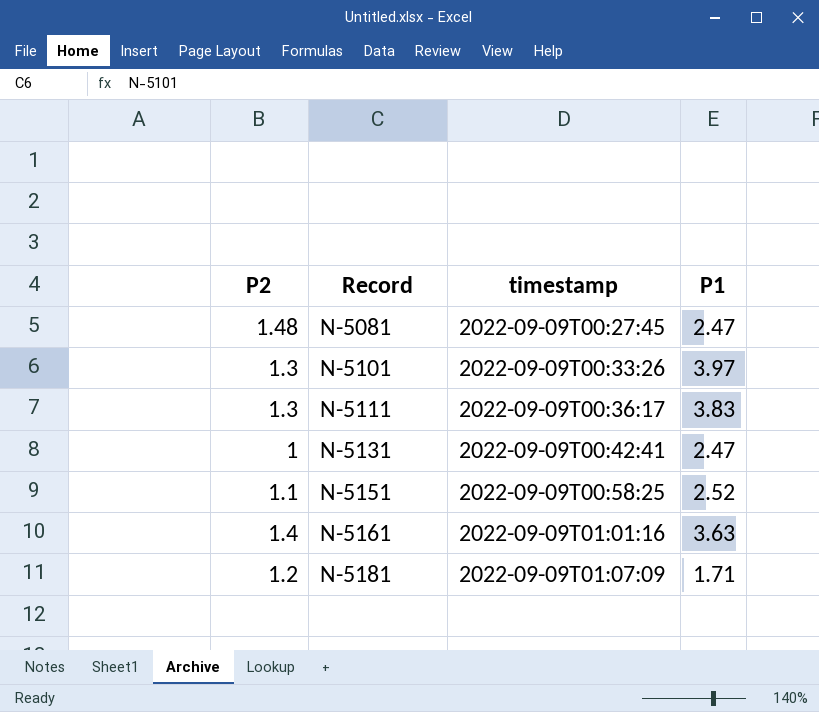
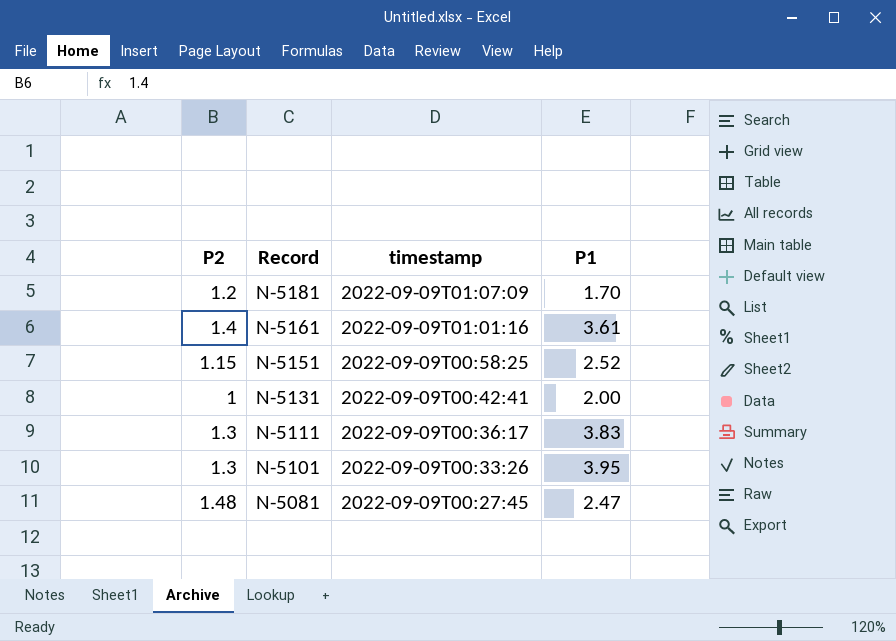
row order: Record ascending -> Record descending
N-5181 | P1: 1.71 -> 1.70
N-5161 | P1: 3.63 -> 3.61
N-5151 | P2: 1.1 -> 1.15
N-5131 | P1: 2.47 -> 2.00
N-5101 | P1: 3.97 -> 3.95

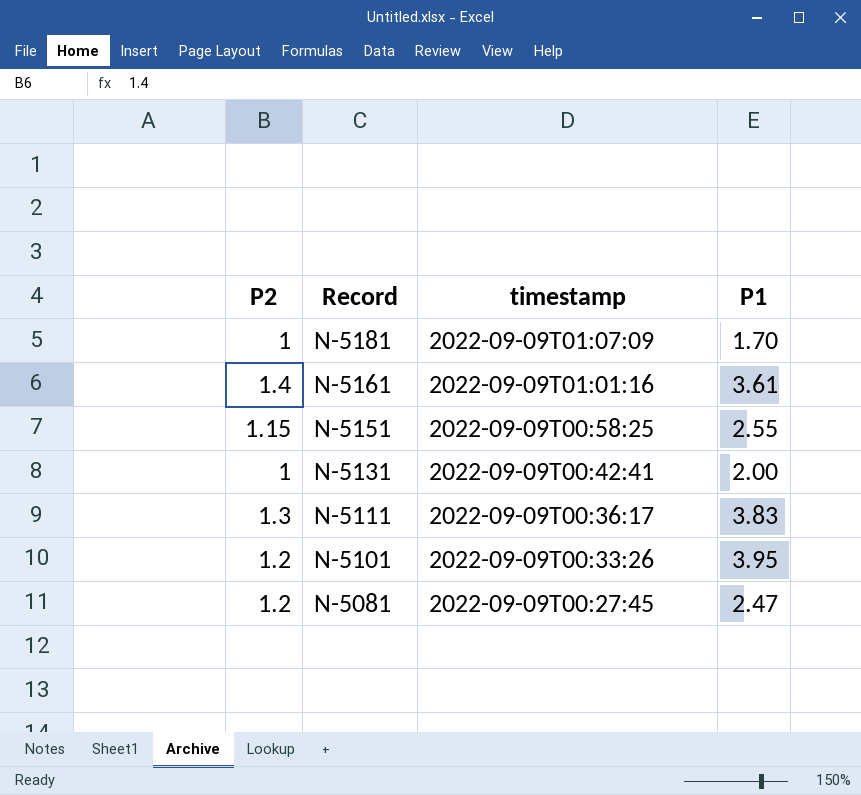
N-5181 | P2: 1.2 -> 1
N-5151 | P1: 2.52 -> 2.55
N-5101 | P2: 1.3 -> 1.2
N-5081 | P2: 1.48 -> 1.2

